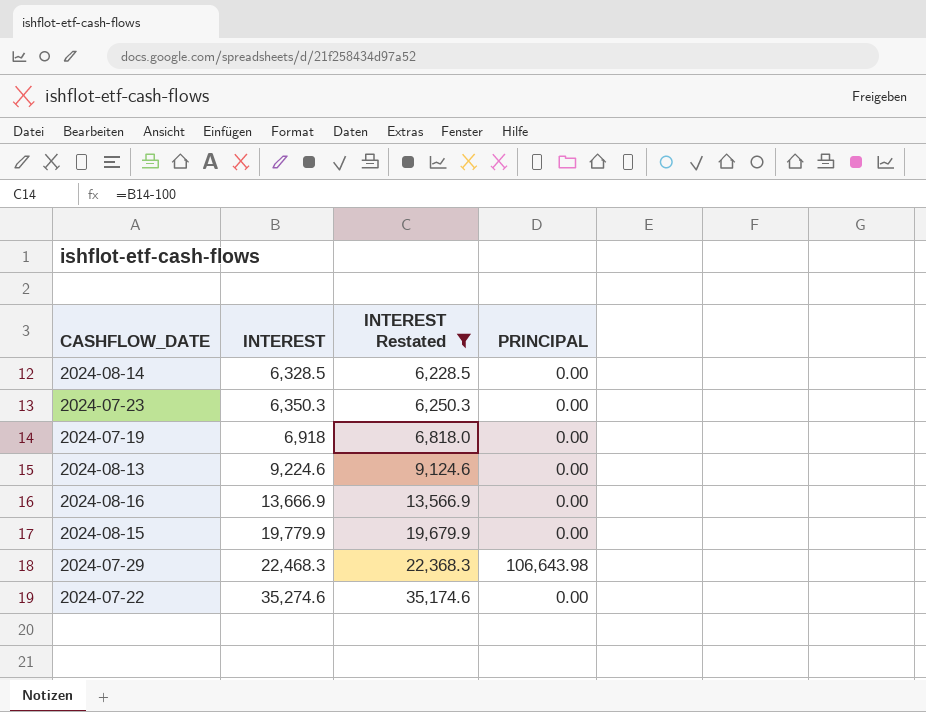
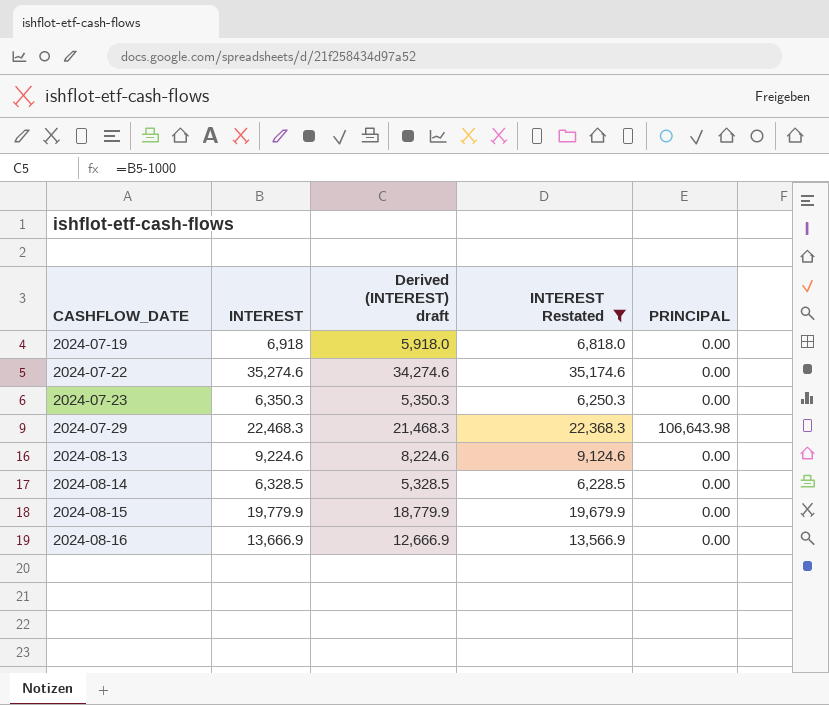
row order: INTEREST ascending -> CASHFLOW_DATE ascending
column Derived (INTEREST) draft | formula: none -> [INTEREST] - 1000

